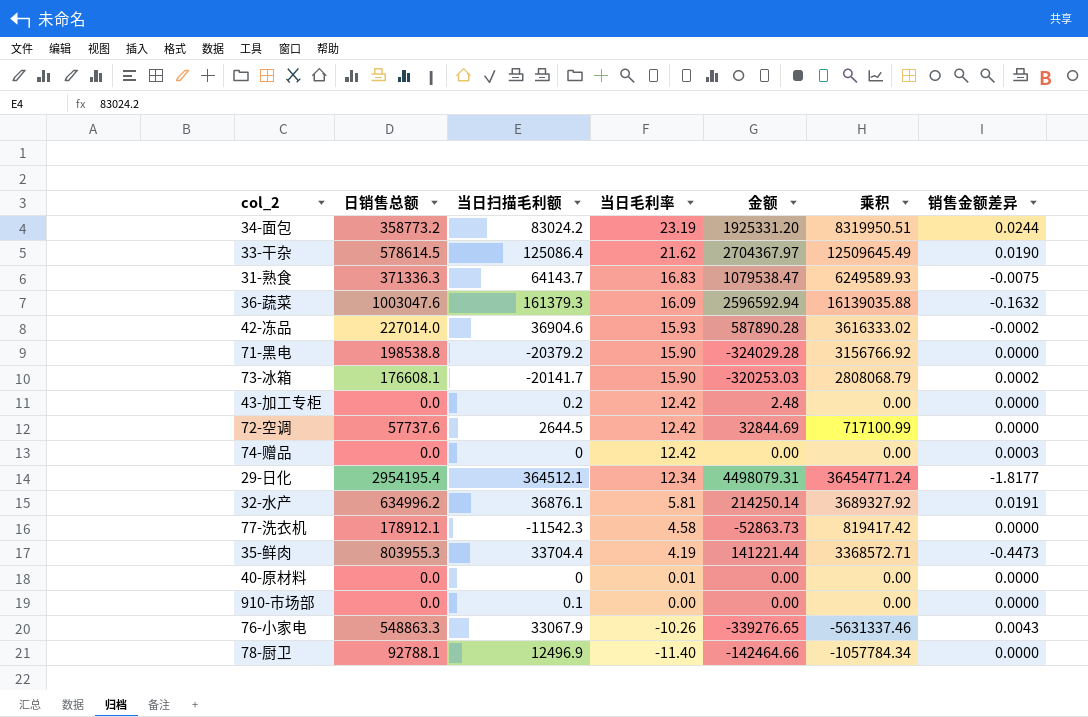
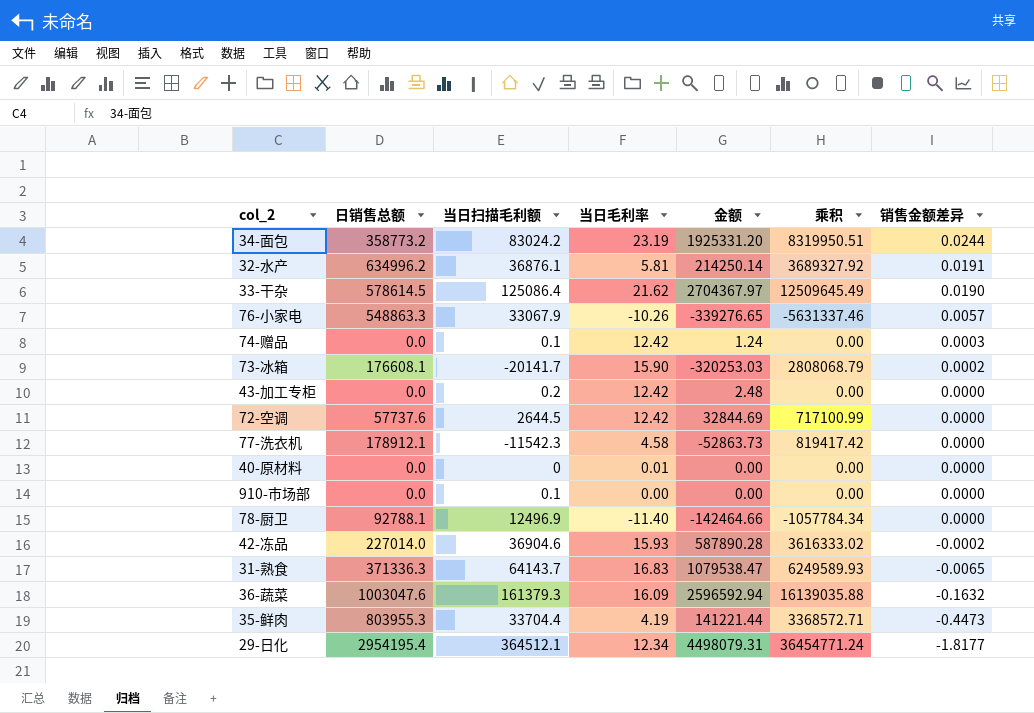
row order: 当日毛利率 descending -> 销售金额差异 descending
row 71-黑电: 198538.8 | -20379.2 | 15.90 | -324029.28 | 3156766.92 | 0.0000 -> none
76-小家电 | 销售金额差异: 0.0043 -> 0.0057
74-赠品 | 当日扫描毛利额: 0 -> 0.1
74-赠品 | 金额: 0.00 -> 1.24
31-熟食 | 销售金额差异: -0.0075 -> -0.0065

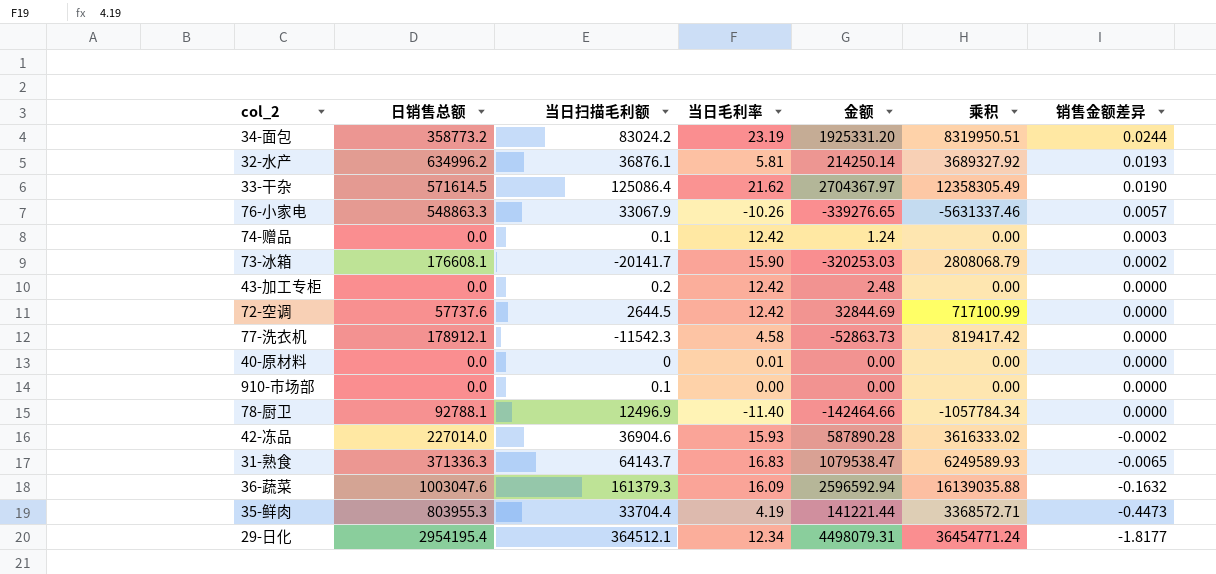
32-水产 | 销售金额差异: 0.0191 -> 0.0193
33-干杂 | 日销售总额: 578614.5 -> 571614.5
33-干杂 | 乘积: 12509645.49 -> 12358305.49

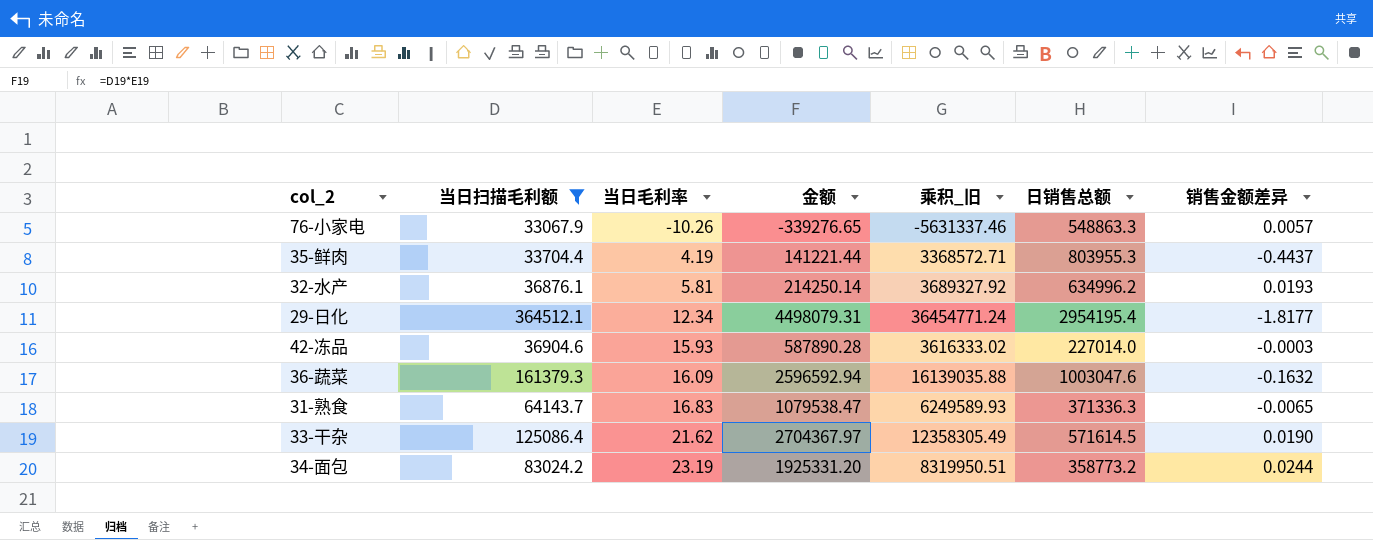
filter: none -> 当日扫描毛利额 >= 33067.9
row order: 销售金额差异 descending -> 当日毛利率 ascending
column name: 乘积 -> 乘积_旧
column 日销售总额 | position: 2 -> 6
35-鲜肉 | 销售金额差异: -0.4473 -> -0.4437
42-冻品 | 销售金额差异: -0.0002 -> -0.0003

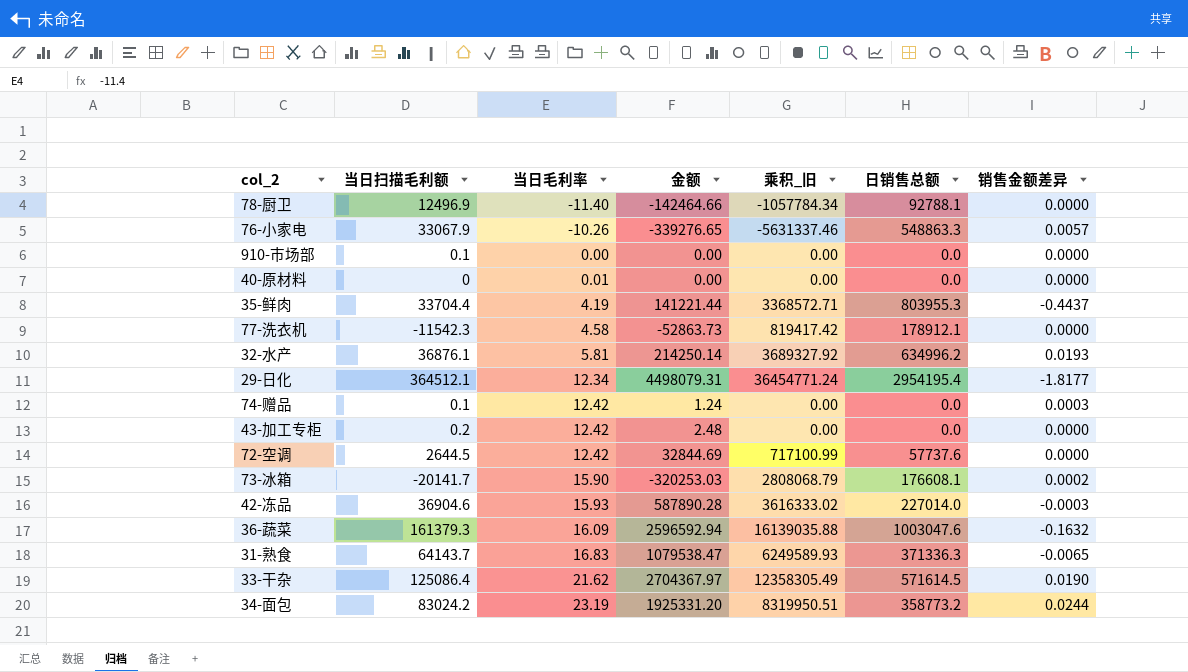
filter: 当日扫描毛利额 >= 33067.9 -> none

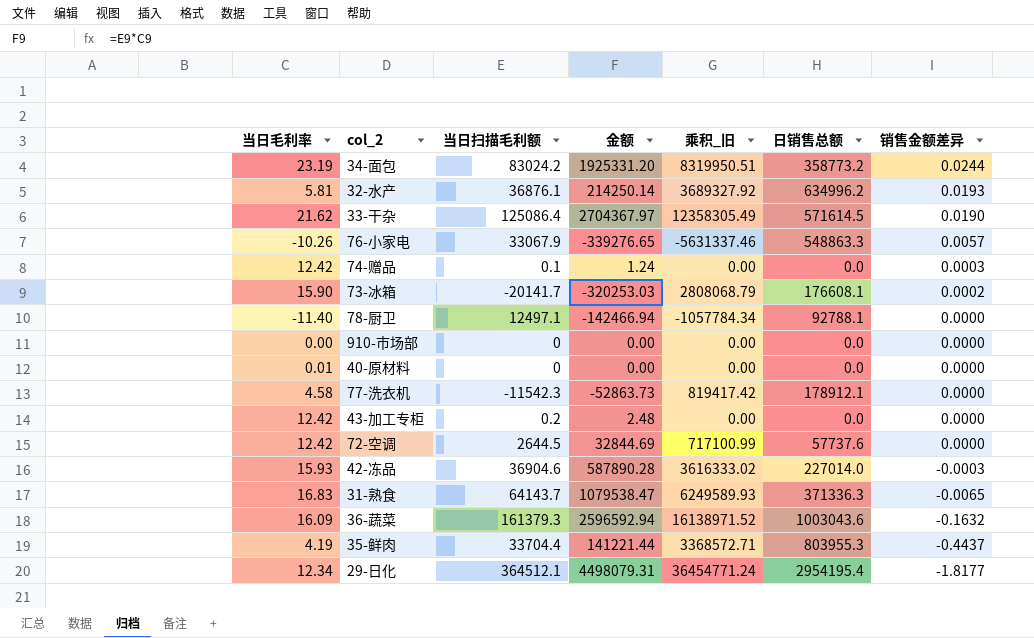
row order: 当日毛利率 ascending -> 销售金额差异 descending
column 当日毛利率 | position: 3 -> 1
78-厨卫 | 当日扫描毛利额: 12496.9 -> 12497.1
78-厨卫 | 金额: -142464.66 -> -142466.94
910-市场部 | 当日扫描毛利额: 0.1 -> 0
36-蔬菜 | 乘积_旧: 16139035.88 -> 16138971.52
36-蔬菜 | 日销售总额: 1003047.6 -> 1003043.6

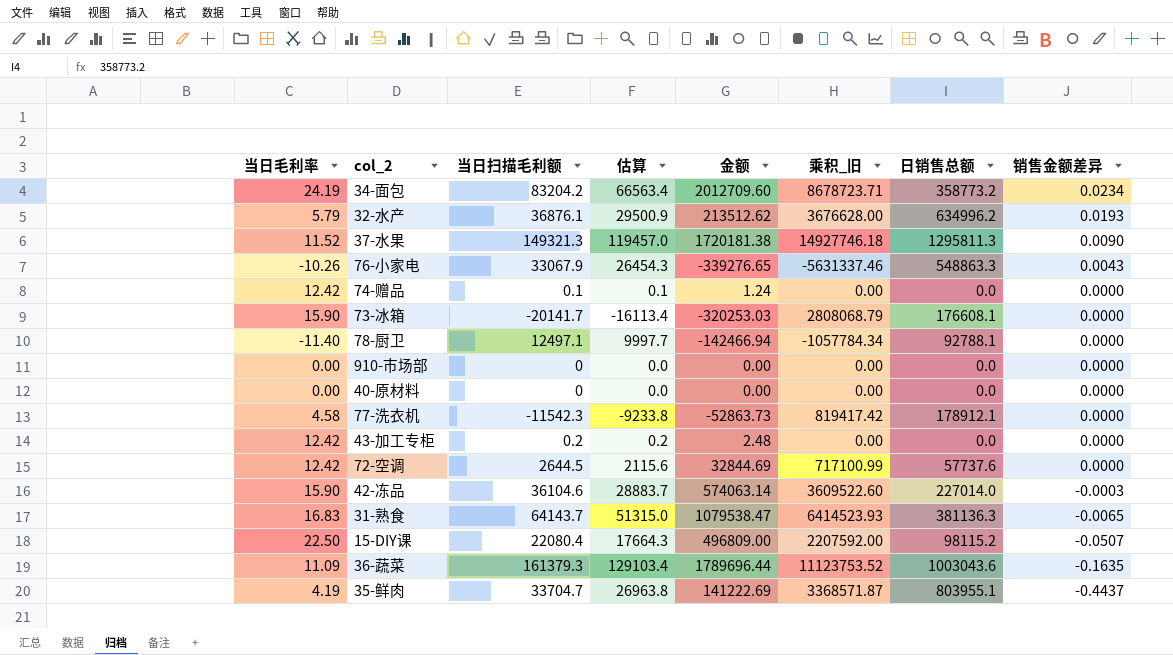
column 估算 | formula: none -> [当日扫描毛利额] * 0.8
row 33-干杂: 21.62 | 125086.4 | 2704367.97 | 12358305.49 | 571614.5 | 0.0190 -> none
row 29-日化: 12.34 | 364512.1 | 4498079.31 | 36454771.24 | 2954195.4 | -1.8177 -> none
34-面包 | 当日毛利率: 23.19 -> 24.19
34-面包 | 当日扫描毛利额: 83024.2 -> 83204.2
34-面包 | 金额: 1925331.20 -> 2012709.60
34-面包 | 乘积_旧: 8319950.51 -> 8678723.71
34-面包 | 销售金额差异: 0.0244 -> 0.0234
32-水产 | 当日毛利率: 5.81 -> 5.79
32-水产 | 金额: 214250.14 -> 213512.62
32-水产 | 乘积_旧: 3689327.92 -> 3676628.00
row 37-水果: none -> 11.52 | 149321.3 | 119457.0 | 1720181.38 | 14927746.18 | 1295811.3 | 0.0090
76-小家电 | 销售金额差异: 0.0057 -> 0.0043
74-赠品 | 销售金额差异: 0.0003 -> 0.0000
73-冰箱 | 销售金额差异: 0.0002 -> 0.0000
40-原材料 | 当日毛利率: 0.01 -> 0.00
42-冻品 | 当日毛利率: 15.93 -> 15.90
42-冻品 | 当日扫描毛利额: 36904.6 -> 36104.6
42-冻品 | 金额: 587890.28 -> 574063.14
42-冻品 | 乘积_旧: 3616333.02 -> 3609522.60
31-熟食 | 乘积_旧: 6249589.93 -> 6414523.93
31-熟食 | 日销售总额: 371336.3 -> 381136.3
row 15-DIY课: none -> 22.50 | 22080.4 | 17664.3 | 496809.00 | 2207592.00 | 98115.2 | -0.0507
36-蔬菜 | 当日毛利率: 16.09 -> 11.09
36-蔬菜 | 金额: 2596592.94 -> 1789696.44
36-蔬菜 | 乘积_旧: 16138971.52 -> 11123753.52
36-蔬菜 | 销售金额差异: -0.1632 -> -0.1635
35-鲜肉 | 当日扫描毛利额: 33704.4 -> 33704.7
35-鲜肉 | 金额: 141221.44 -> 141222.69
35-鲜肉 | 乘积_旧: 3368572.71 -> 3368571.87
35-鲜肉 | 日销售总额: 803955.3 -> 803955.1

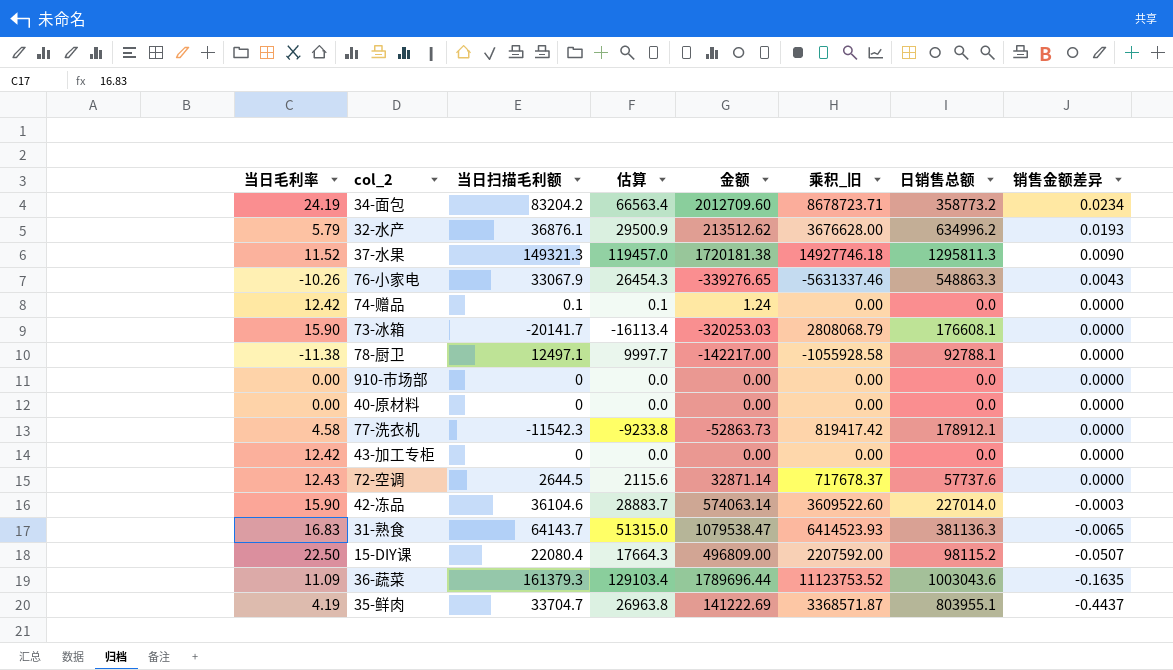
78-厨卫 | 当日毛利率: -11.40 -> -11.38
78-厨卫 | 金额: -142466.94 -> -142217.00
78-厨卫 | 乘积_旧: -1057784.34 -> -1055928.58
43-加工专柜 | 当日扫描毛利额: 0.2 -> 0
43-加工专柜 | 估算: 0.2 -> 0.0
43-加工专柜 | 金额: 2.48 -> 0.00
72-空调 | 当日毛利率: 12.42 -> 12.43
72-空调 | 金额: 32844.69 -> 32871.14
72-空调 | 乘积_旧: 717100.99 -> 717678.37

